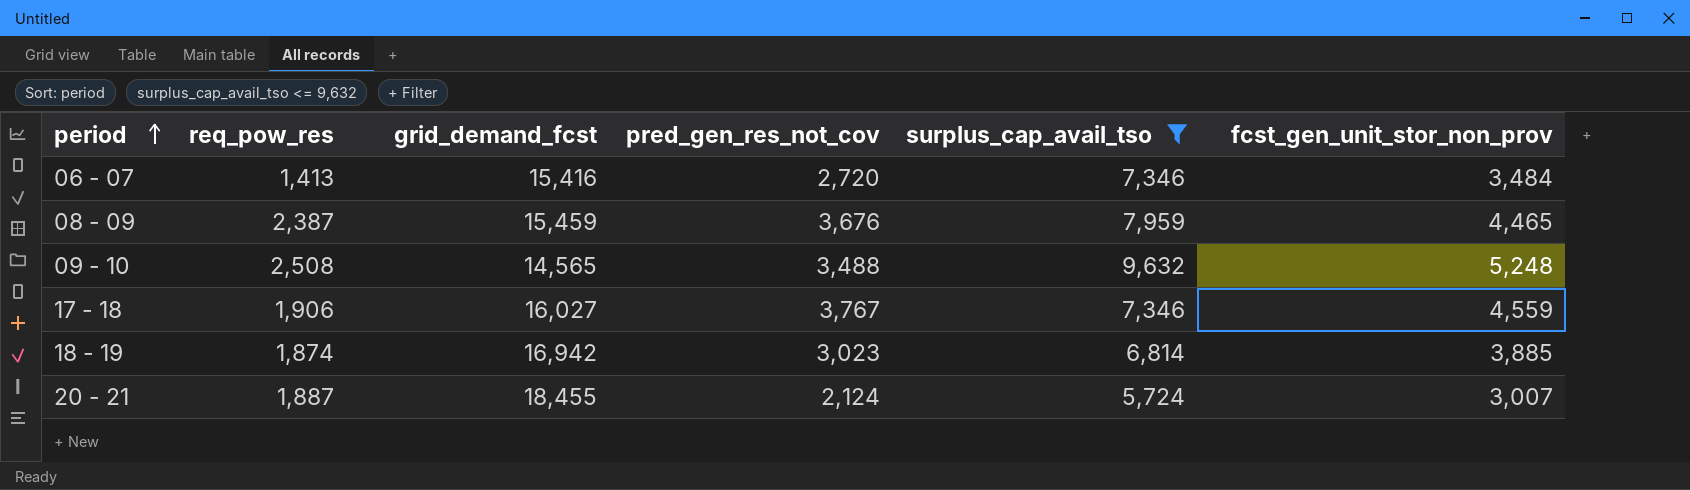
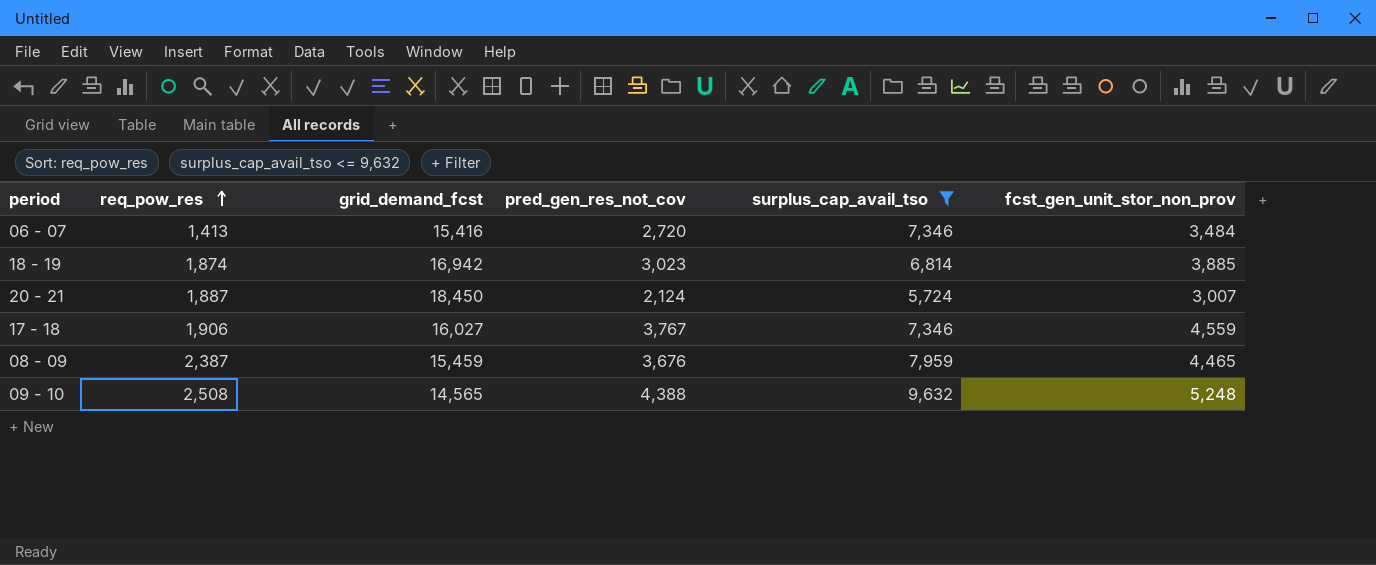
row order: period ascending -> req_pow_res ascending
20 - 21 | grid_demand_fcst: 18,455 -> 18,450
09 - 10 | pred_gen_res_not_cov: 3,488 -> 4,388

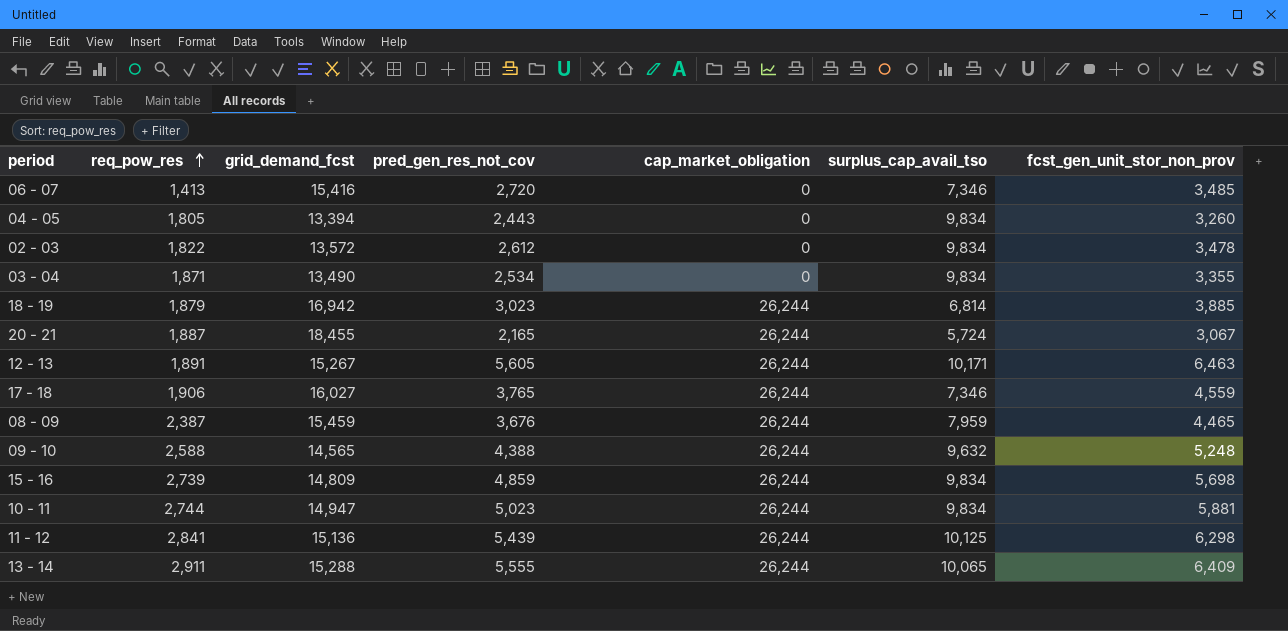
filter: surplus_cap_avail_tso <= 9,632 -> none
column cap_market_obligation | position: none -> 5
06 - 07 | fcst_gen_unit_stor_non_prov: 3,484 -> 3,485
18 - 19 | req_pow_res: 1,874 -> 1,879
20 - 21 | grid_demand_fcst: 18,450 -> 18,455
20 - 21 | pred_gen_res_not_cov: 2,124 -> 2,165
20 - 21 | fcst_gen_unit_stor_non_prov: 3,007 -> 3,067
17 - 18 | pred_gen_res_not_cov: 3,767 -> 3,765
09 - 10 | req_pow_res: 2,508 -> 2,588

